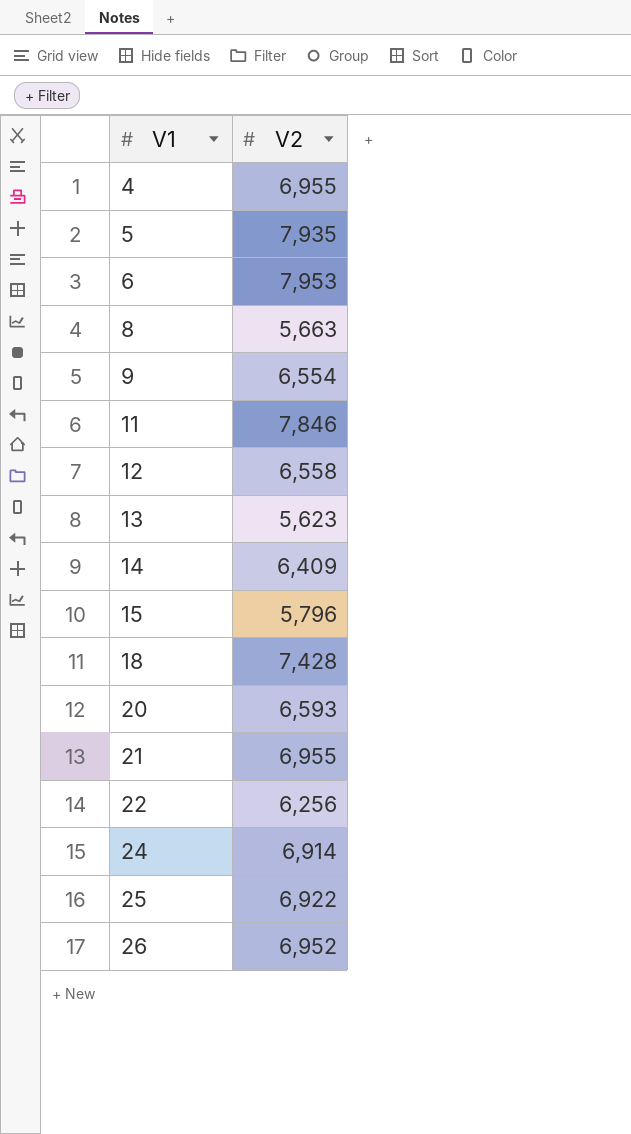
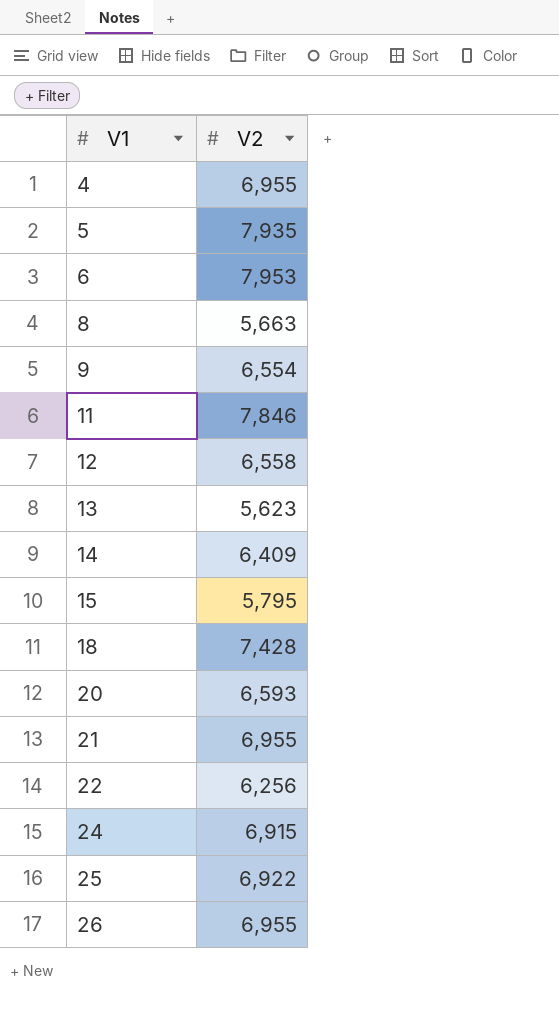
15 | V2: 5,796 -> 5,795
24 | V2: 6,914 -> 6,915
26 | V2: 6,952 -> 6,955

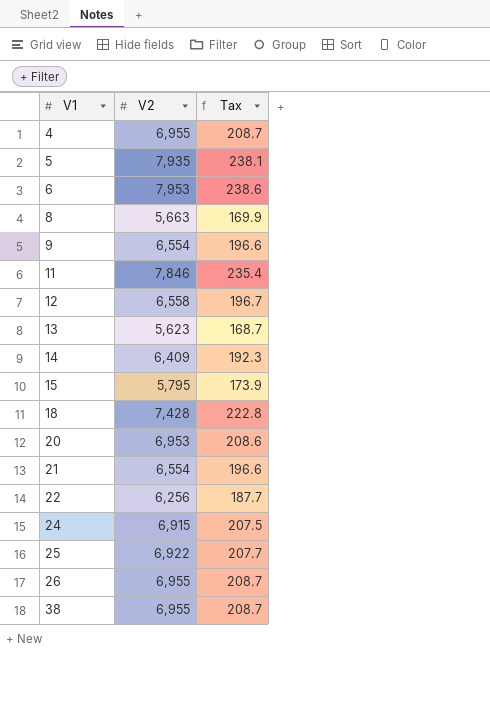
column Tax | formula: none -> [V2] * 0.03
20 | V2: 6,593 -> 6,953
21 | V2: 6,955 -> 6,554
row 38: none -> 6,955 | 208.7

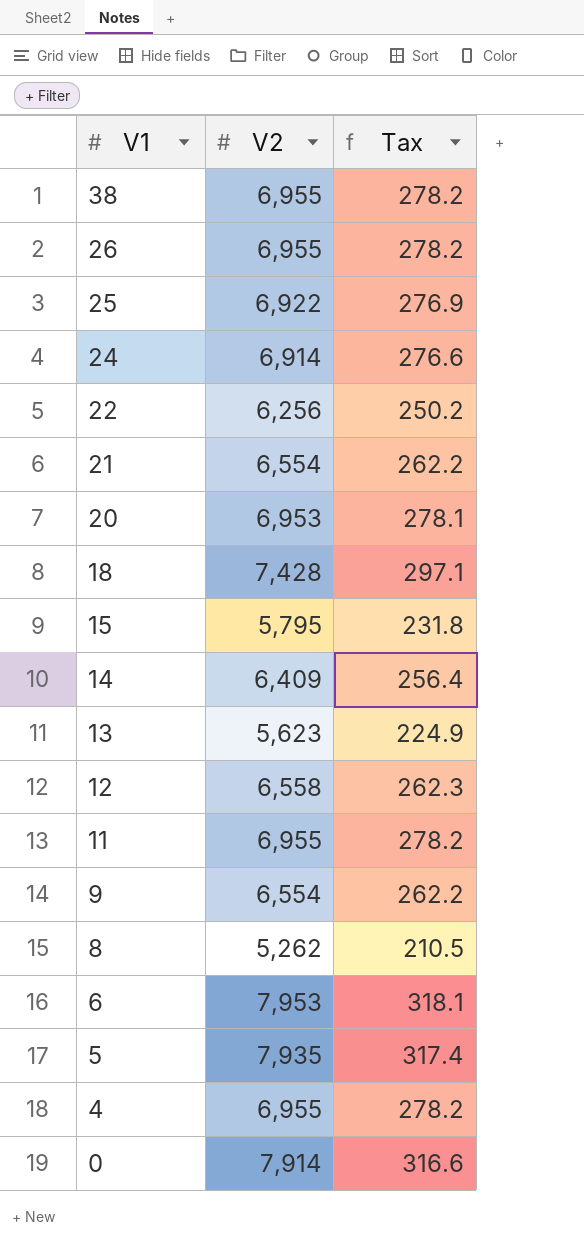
row order: V1 ascending -> V1 descending
column Tax | formula: [V2] * 0.03 -> [V2] * 0.04
24 | V2: 6,915 -> 6,914
11 | V2: 7,846 -> 6,955
8 | V2: 5,663 -> 5,262
row 0: none -> 7,914 | 316.6

